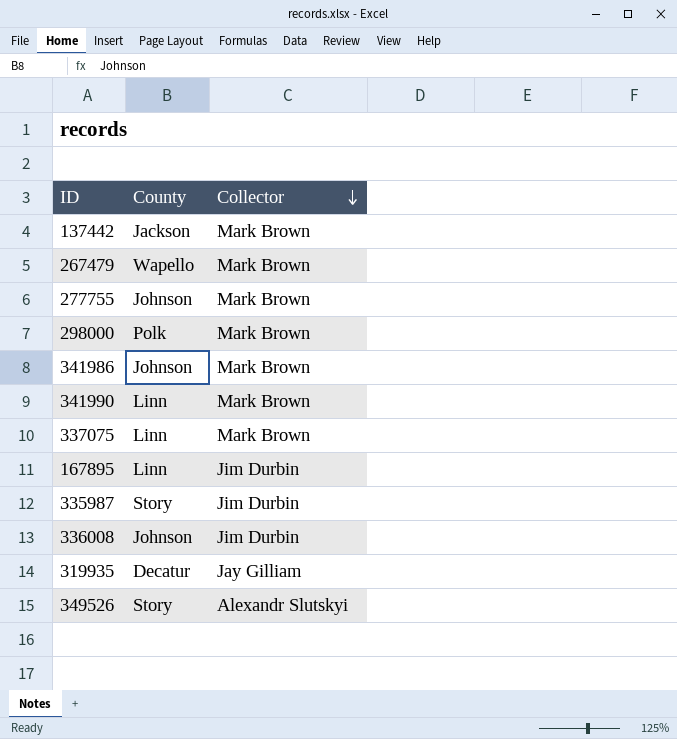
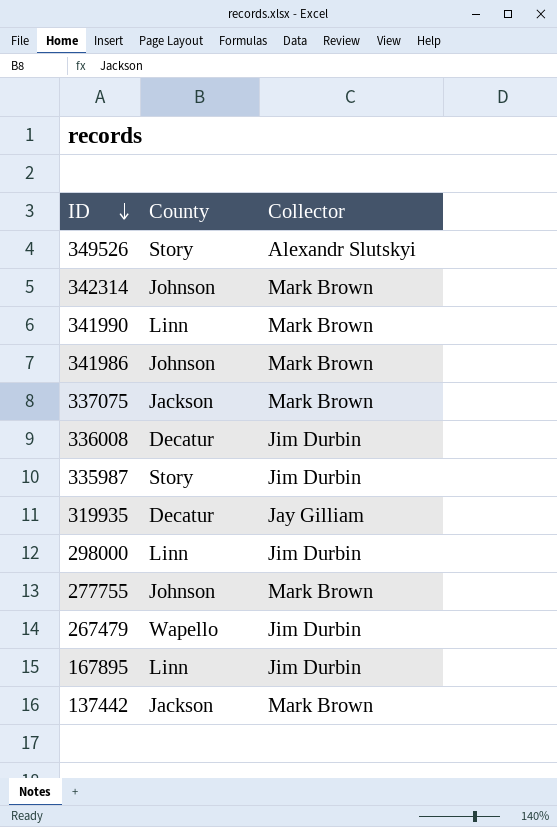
row order: Collector descending -> ID descending
row 342314: none -> Johnson | Mark Brown
337075 | County: Linn -> Jackson
336008 | County: Johnson -> Decatur
298000 | County: Polk -> Linn
298000 | Collector: Mark Brown -> Jim Durbin
267479 | Collector: Mark Brown -> Jim Durbin

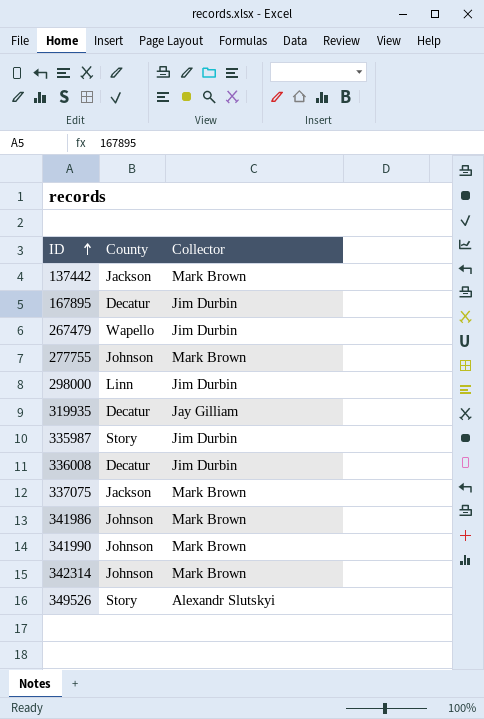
row order: ID descending -> ID ascending
167895 | County: Linn -> Decatur
341990 | County: Linn -> Johnson

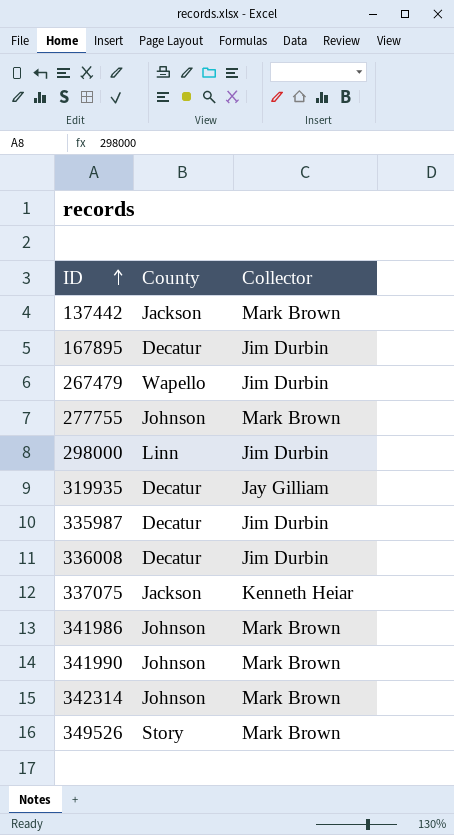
335987 | County: Story -> Decatur
337075 | Collector: Mark Brown -> Kenneth Heiar
349526 | Collector: Alexandr Slutskyi -> Mark Brown

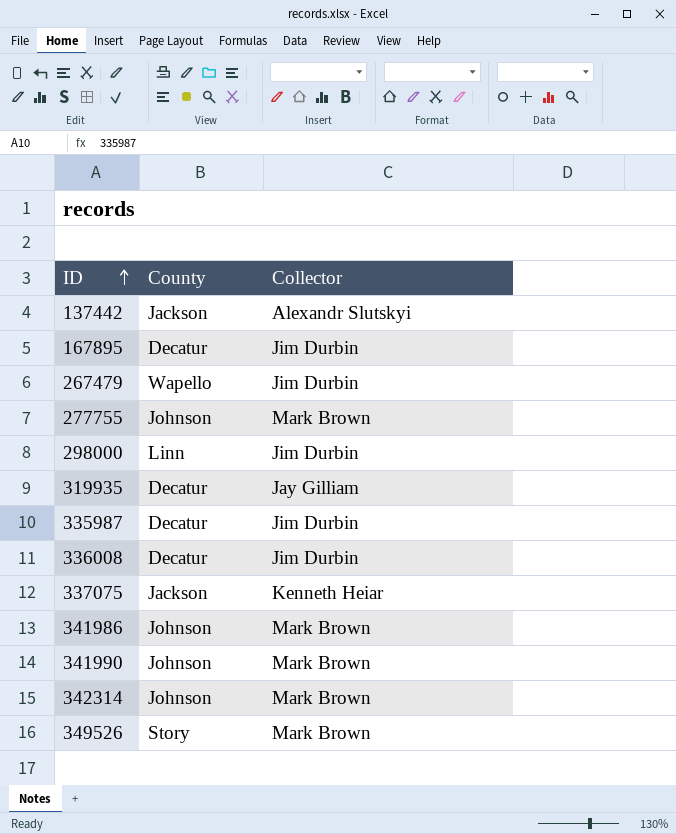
137442 | Collector: Mark Brown -> Alexandr Slutskyi

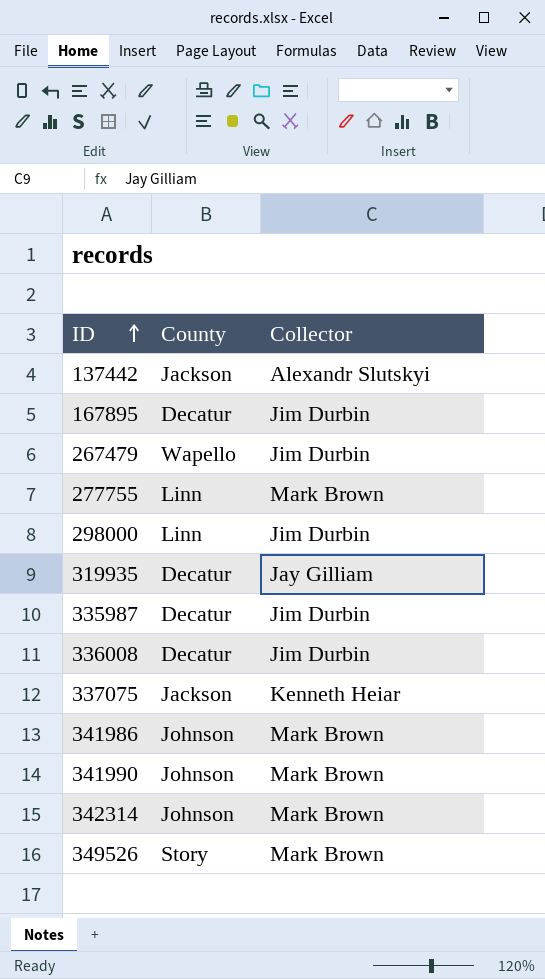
277755 | County: Johnson -> Linn

